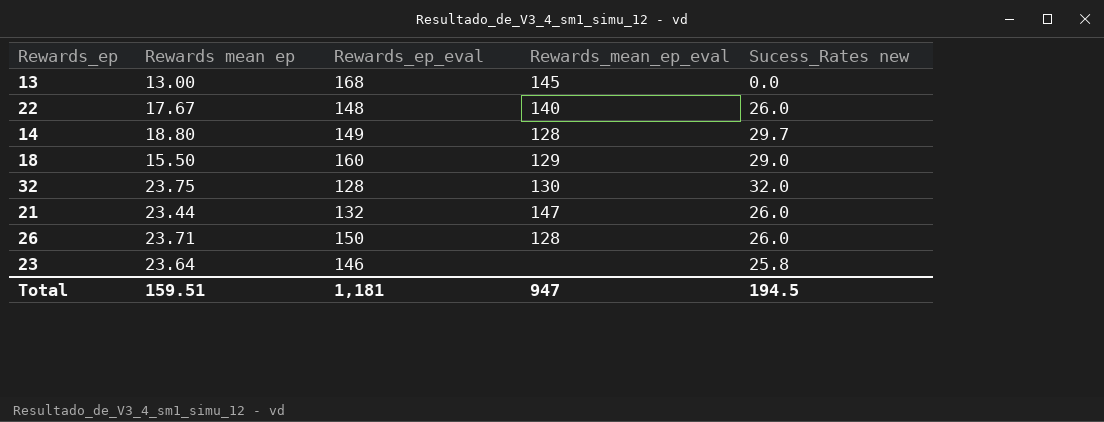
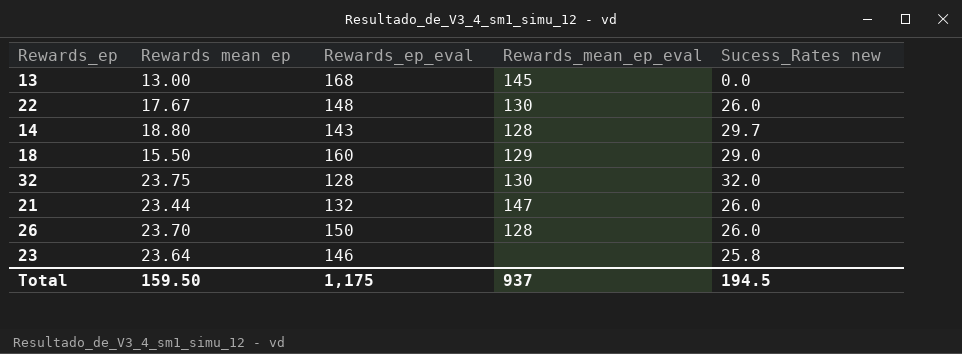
22 | Rewards_mean_ep_eval: 140 -> 130
14 | Rewards_ep_eval: 149 -> 143
26 | Rewards mean ep: 23.71 -> 23.70
Total | Rewards mean ep: 159.51 -> 159.50
Total | Rewards_ep_eval: 1,181 -> 1,175
Total | Rewards_mean_ep_eval: 947 -> 937

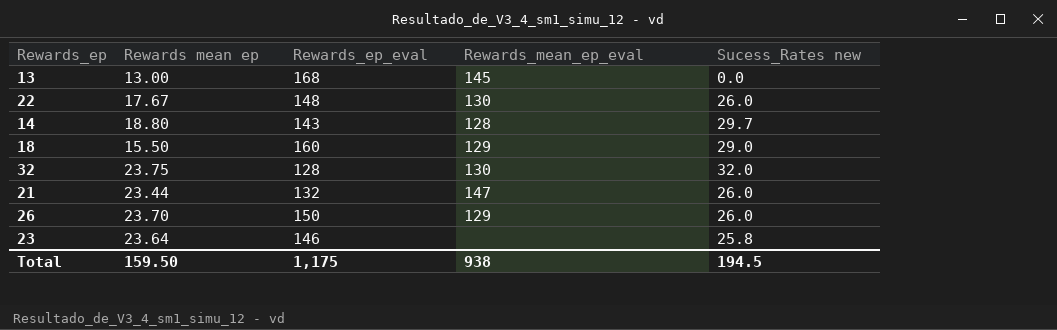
26 | Rewards_mean_ep_eval: 128 -> 129
Total | Rewards_mean_ep_eval: 937 -> 938

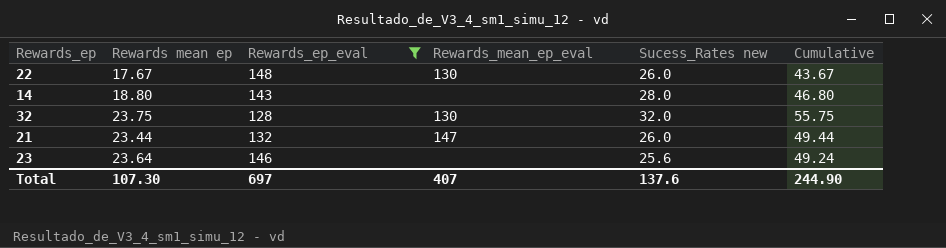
filter: none -> Rewards_ep_eval <= 148
column Cumulative | formula: none -> [Rewards mean ep] + [Sucess_Rates new]
14 | Rewards_mean_ep_eval: 128 -> none
14 | Sucess_Rates new: 29.7 -> 28.0
23 | Sucess_Rates new: 25.8 -> 25.6
Total | Rewards mean ep: 159.50 -> 107.30
Total | Rewards_ep_eval: 1,175 -> 697
Total | Rewards_mean_ep_eval: 938 -> 407
Total | Sucess_Rates new: 194.5 -> 137.6

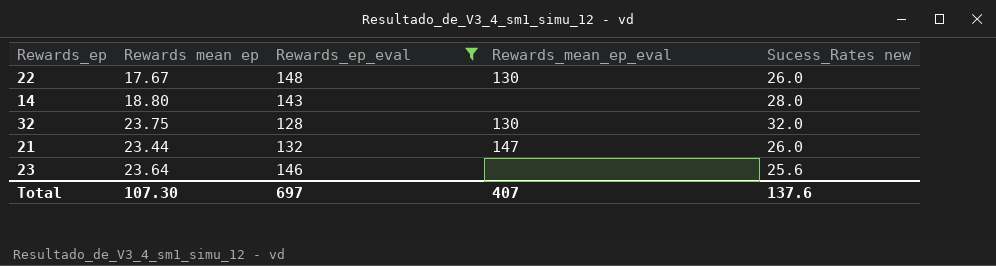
column Cumulative | formula: [Rewards mean ep] + [Sucess_Rates new] -> none

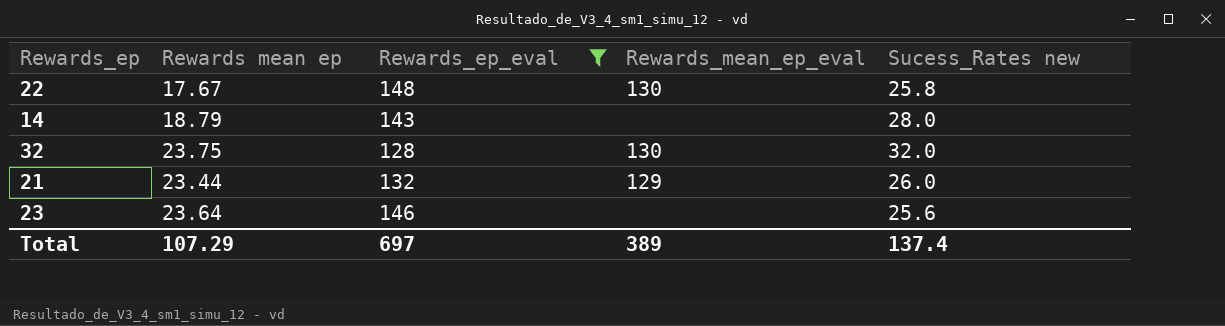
22 | Sucess_Rates new: 26.0 -> 25.8
14 | Rewards mean ep: 18.80 -> 18.79
21 | Rewards_mean_ep_eval: 147 -> 129
Total | Rewards mean ep: 107.30 -> 107.29
Total | Rewards_mean_ep_eval: 407 -> 389
Total | Sucess_Rates new: 137.6 -> 137.4

